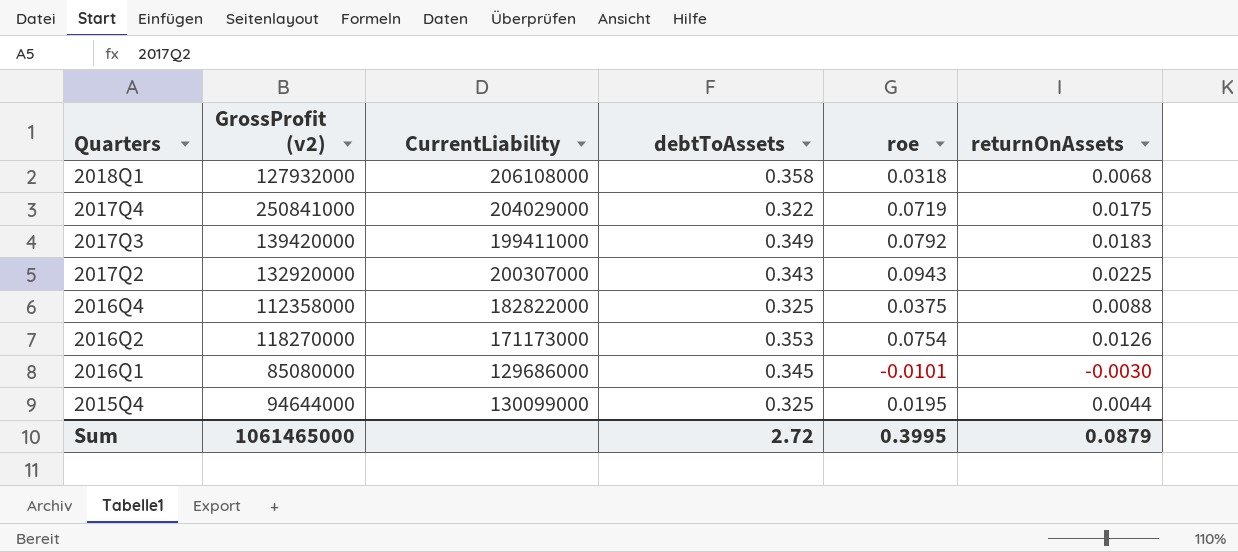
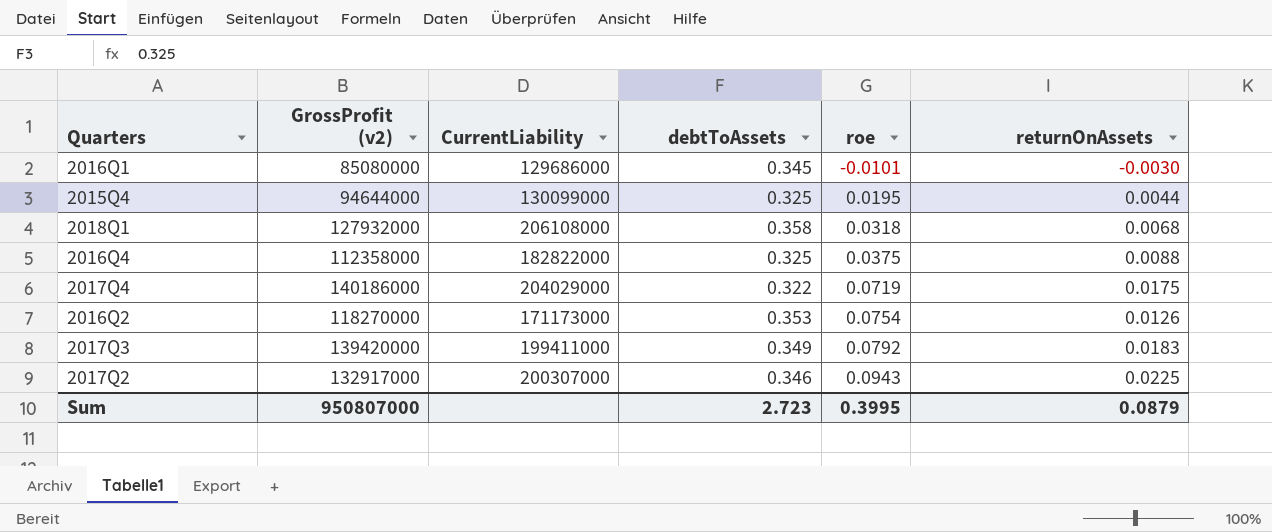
row order: Quarters descending -> roe ascending
2017Q4 | GrossProfit (v2): 250841000 -> 140186000
2017Q2 | GrossProfit (v2): 132920000 -> 132917000
2017Q2 | debtToAssets: 0.343 -> 0.346
Sum | GrossProfit (v2): 1061465000 -> 950807000
Sum | debtToAssets: 2.72 -> 2.723

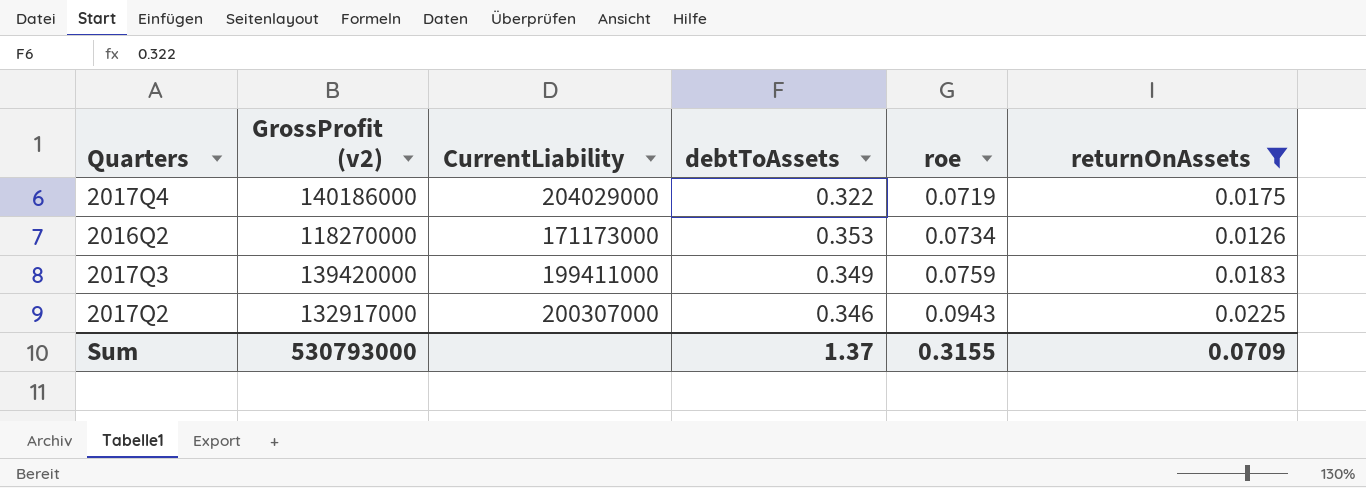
filter: none -> returnOnAssets >= 0.0126
2016Q2 | roe: 0.0754 -> 0.0734
2017Q3 | roe: 0.0792 -> 0.0759
Sum | GrossProfit (v2): 950807000 -> 530793000
Sum | debtToAssets: 2.723 -> 1.37
Sum | roe: 0.3995 -> 0.3155
Sum | returnOnAssets: 0.0879 -> 0.0709

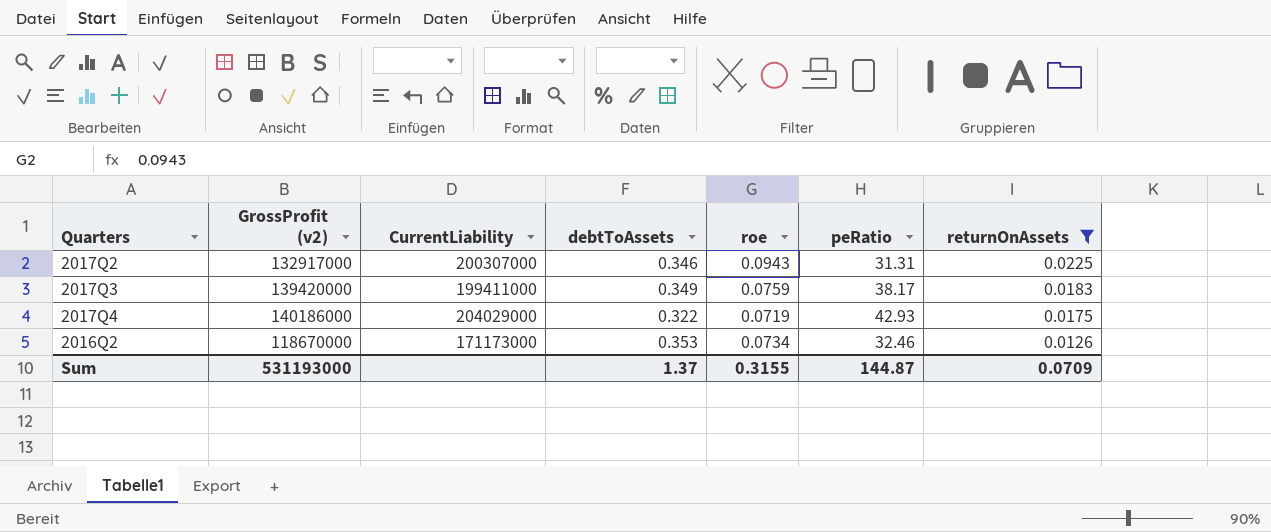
row order: roe ascending -> returnOnAssets descending
column peRatio | position: none -> 6
2016Q2 | GrossProfit (v2): 118270000 -> 118670000
Sum | GrossProfit (v2): 530793000 -> 531193000

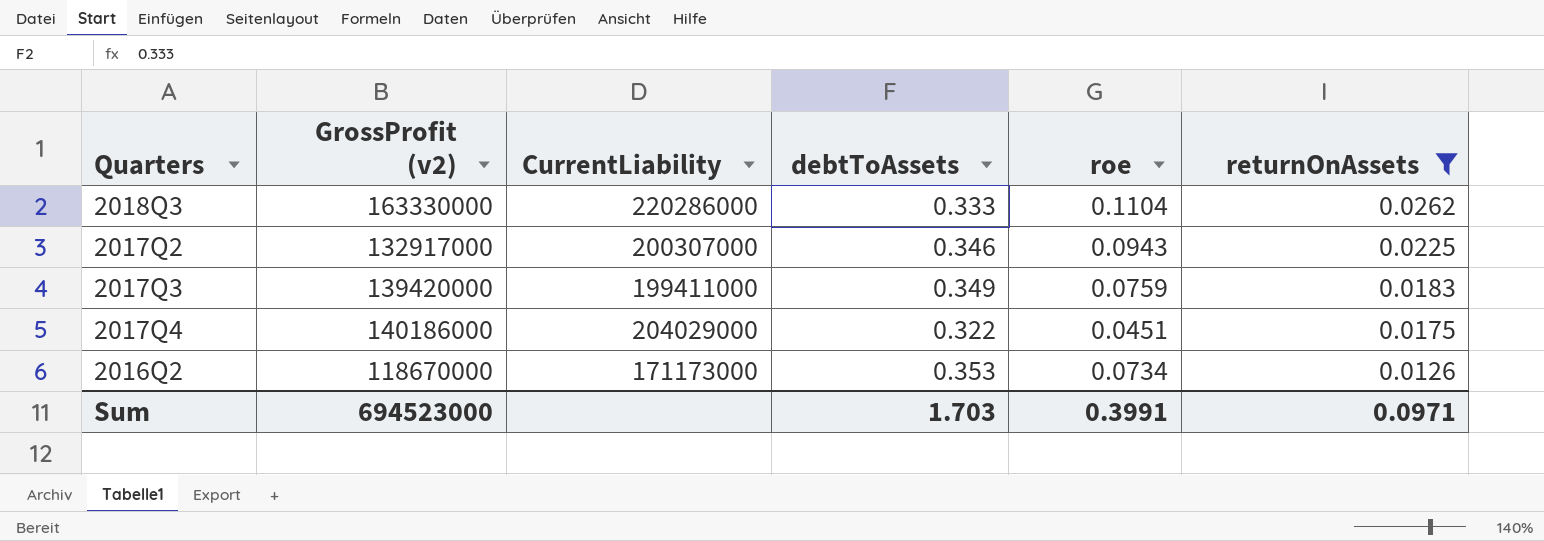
column peRatio | position: 6 -> none
row 2018Q3: none -> 163330000 | 220286000 | 0.333 | 0.1104 | 0.0262
2017Q4 | roe: 0.0719 -> 0.0451
Sum | GrossProfit (v2): 531193000 -> 694523000
Sum | debtToAssets: 1.37 -> 1.703
Sum | roe: 0.3155 -> 0.3991
Sum | returnOnAssets: 0.0709 -> 0.0971

